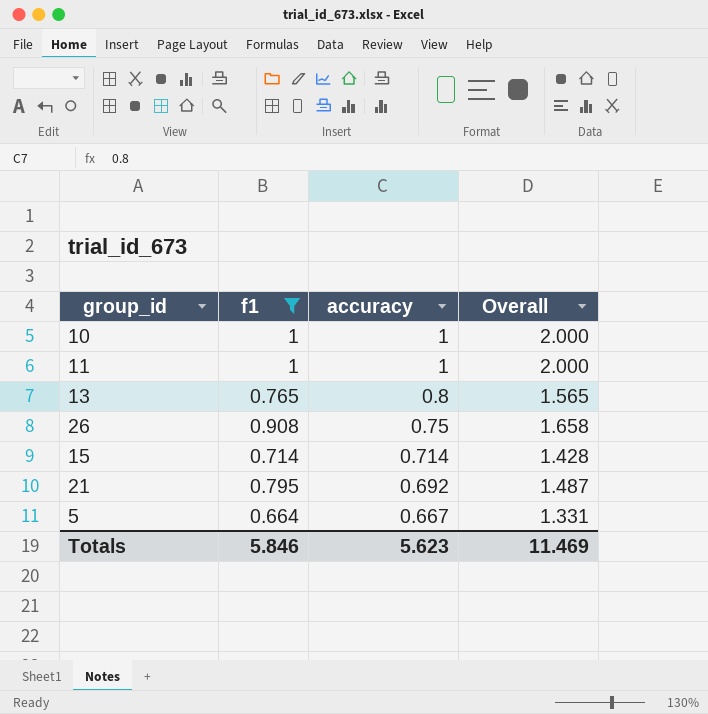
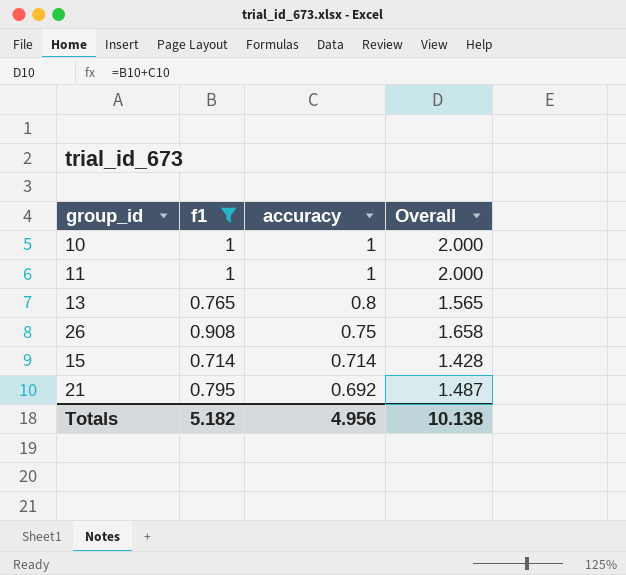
row 5: 0.664 | 0.667 | 1.331 -> none
Totals | f1: 5.846 -> 5.182
Totals | accuracy: 5.623 -> 4.956
Totals | Overall: 11.469 -> 10.138

